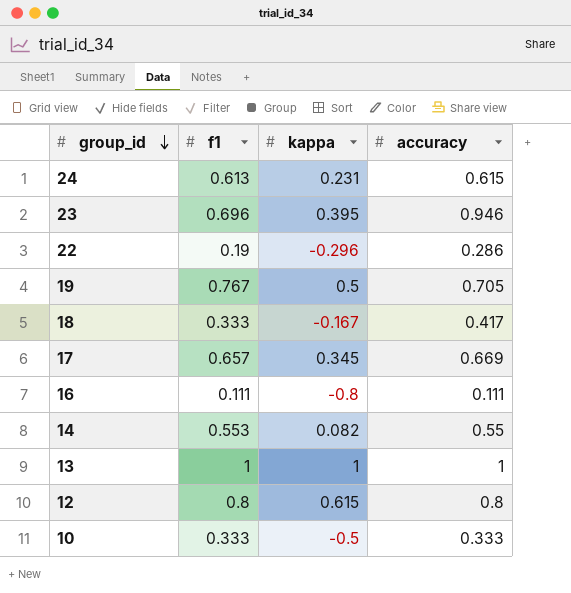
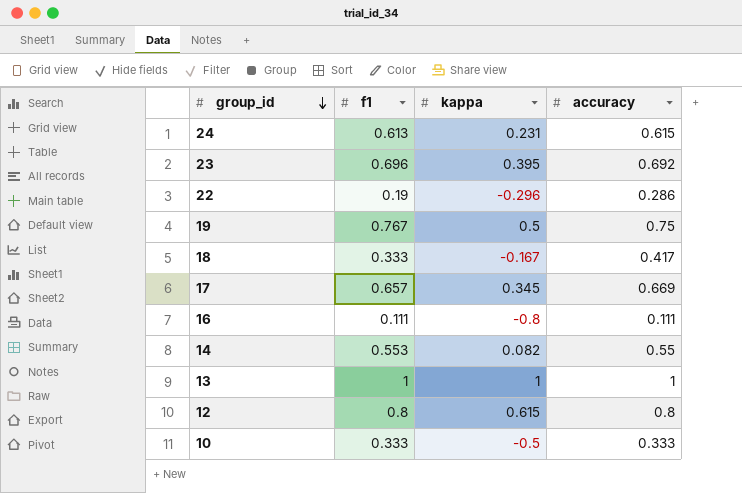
23 | accuracy: 0.946 -> 0.692
19 | accuracy: 0.705 -> 0.75

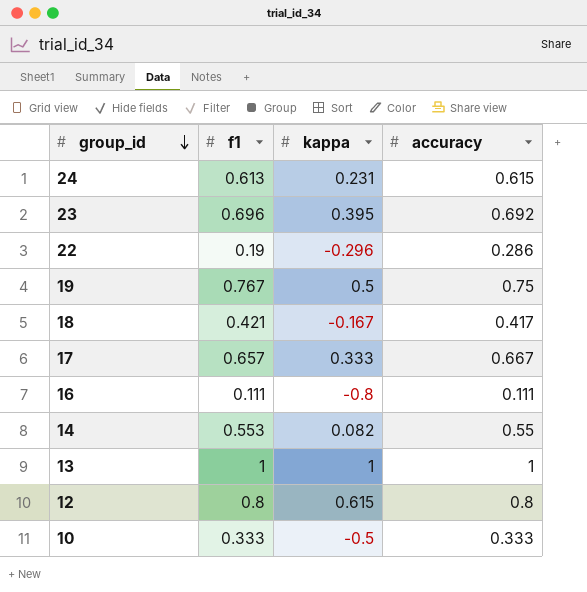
18 | f1: 0.333 -> 0.421
17 | kappa: 0.345 -> 0.333
17 | accuracy: 0.669 -> 0.667

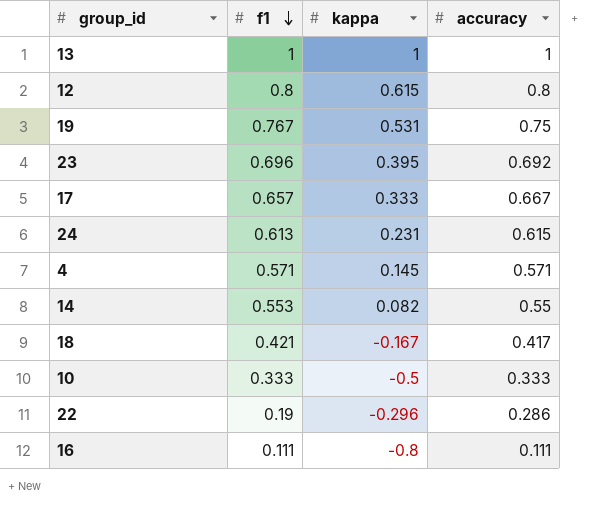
row order: group_id descending -> f1 descending
19 | kappa: 0.5 -> 0.531
row 4: none -> 0.571 | 0.145 | 0.571

